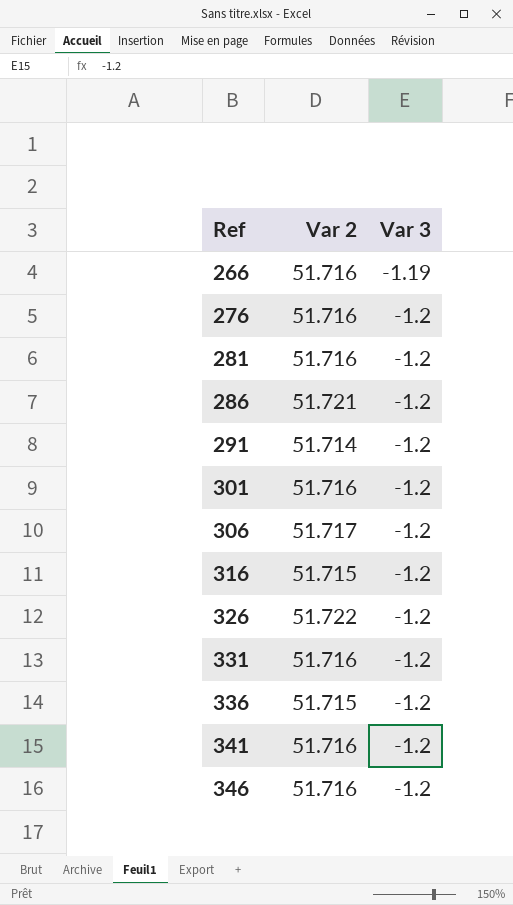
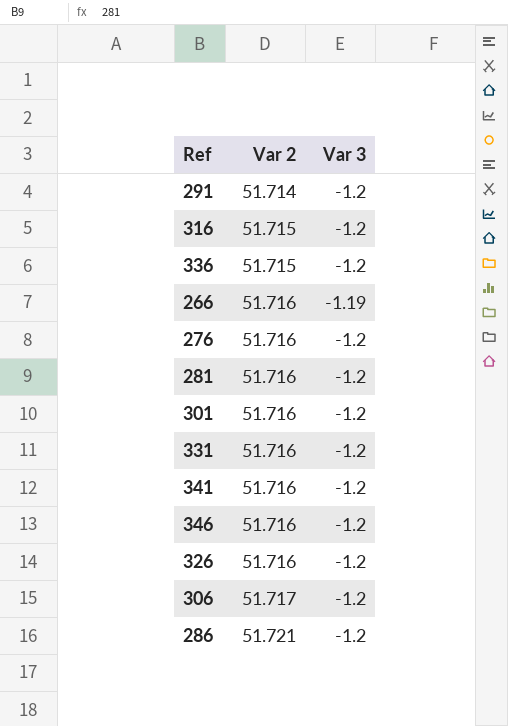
row order: Ref ascending -> Var 2 ascending
326 | Var 2: 51.722 -> 51.716

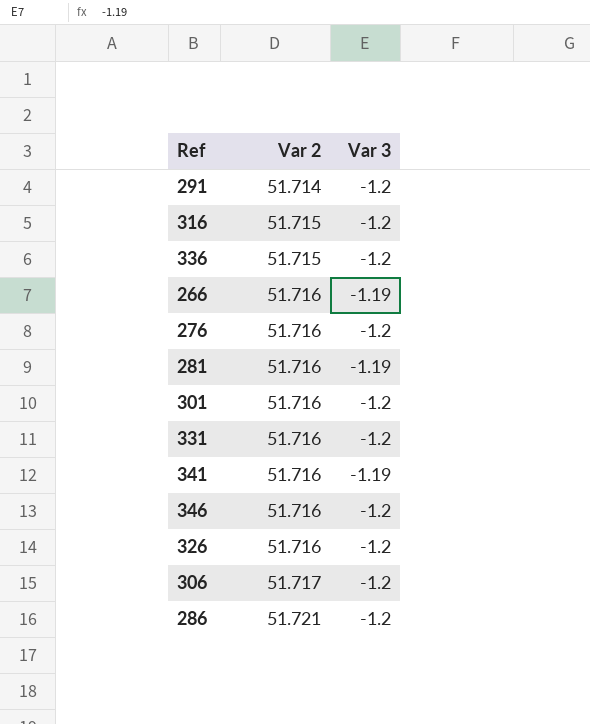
281 | Var 3: -1.2 -> -1.19
341 | Var 3: -1.2 -> -1.19

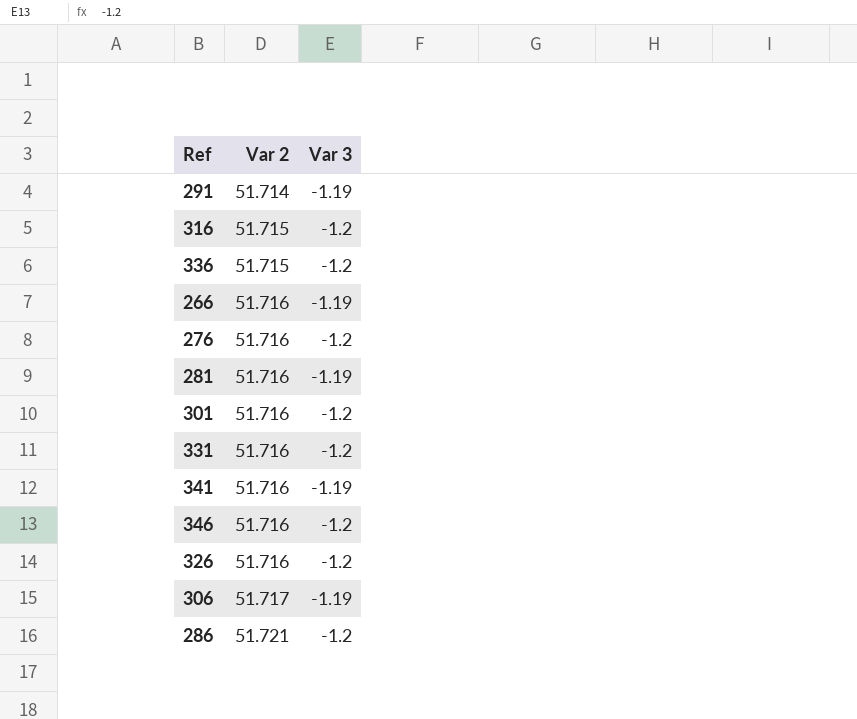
291 | Var 3: -1.2 -> -1.19
306 | Var 3: -1.2 -> -1.19

